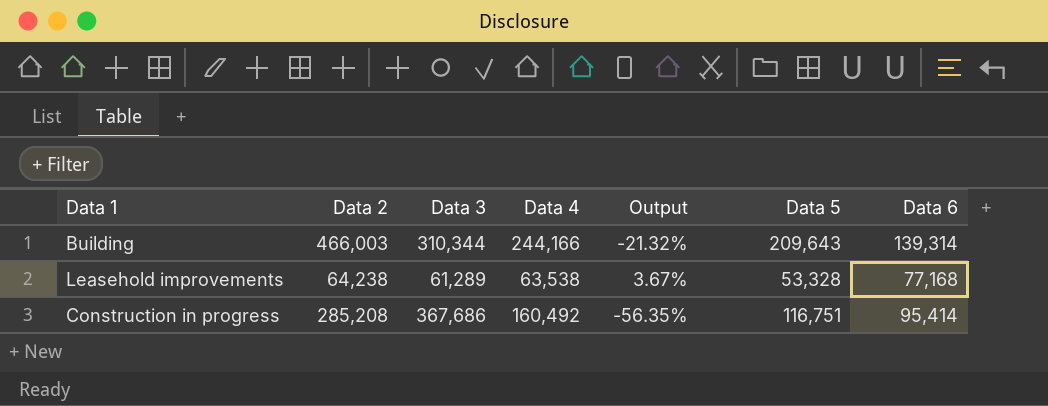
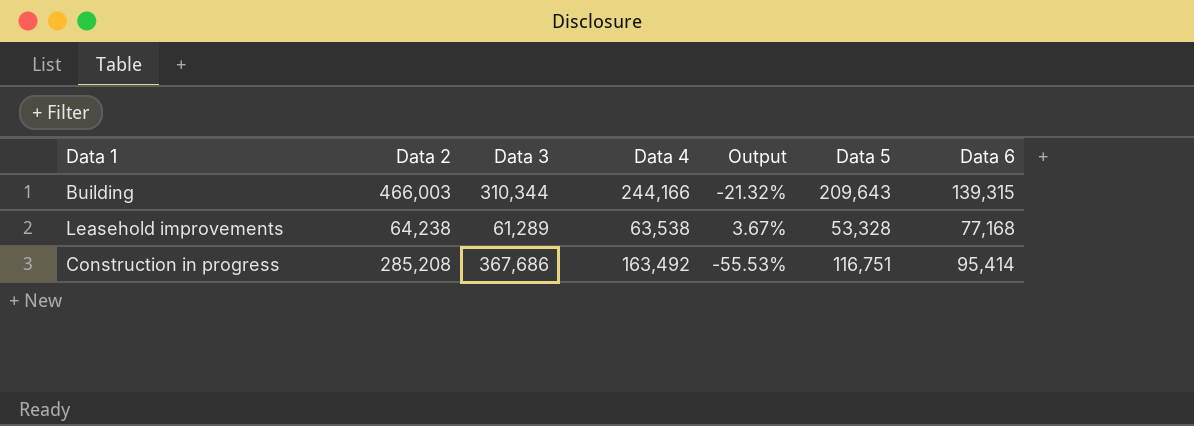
Building | Data 6: 139,314 -> 139,315
Construction in progress | Data 4: 160,492 -> 163,492
Construction in progress | Output: -56.35% -> -55.53%

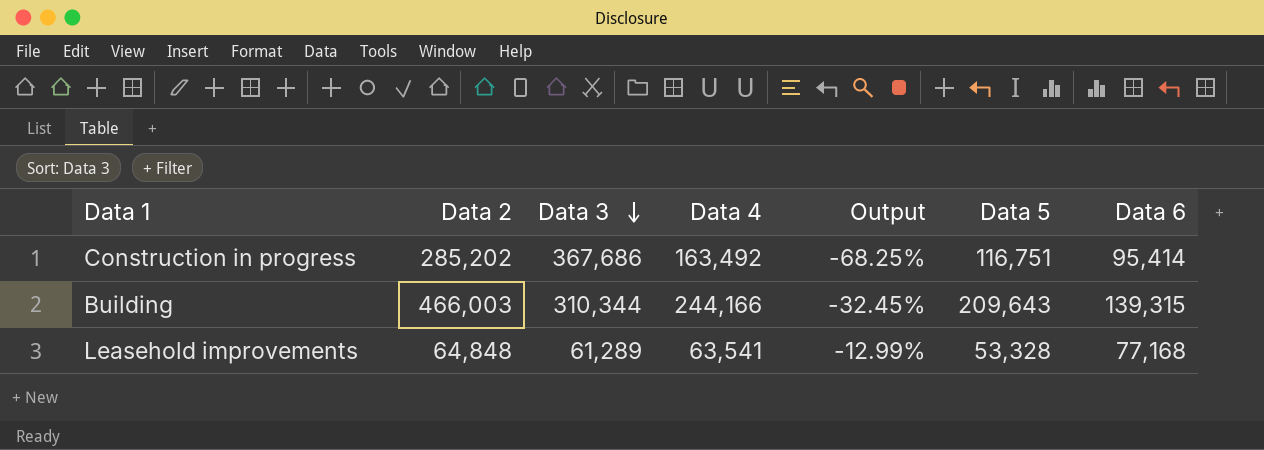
row order: none -> Data 3 descending
column Output | formula: ([Data 4] - [Data 3]) / [Data 3] -> ([Data 5] - [Data 3]) / [Data 3]
Construction in progress | Data 2: 285,208 -> 285,202
Leasehold improvements | Data 2: 64,238 -> 64,848
Leasehold improvements | Data 4: 63,538 -> 63,541

